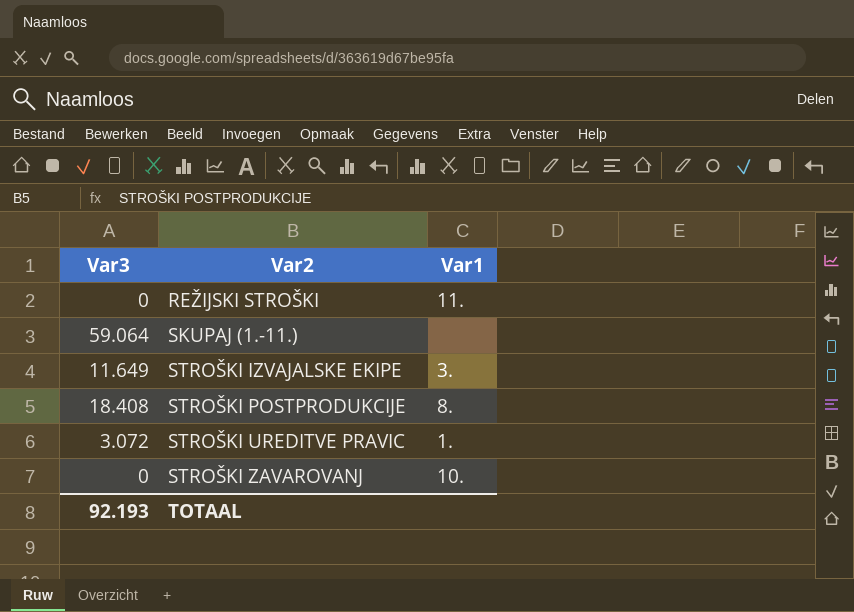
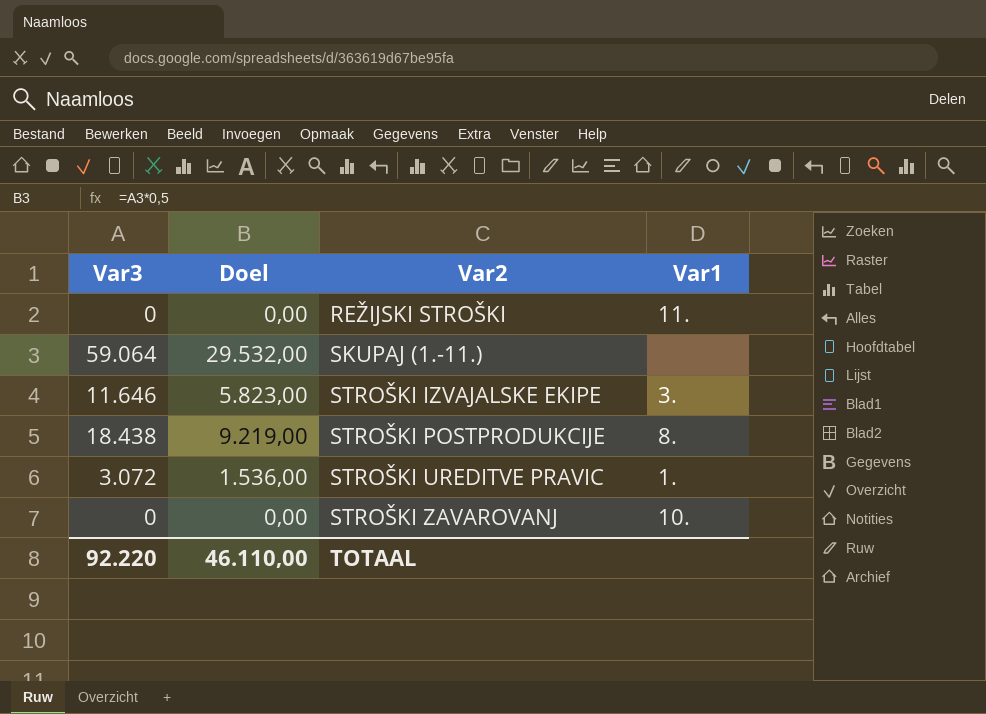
column Doel | formula: none -> [Var3] * 0,5
STROŠKI IZVAJALSKE EKIPE | Var3: 11.649 -> 11.646
STROŠKI POSTPRODUKCIJE | Var3: 18.408 -> 18.438
TOTAAL | Var3: 92.193 -> 92.220

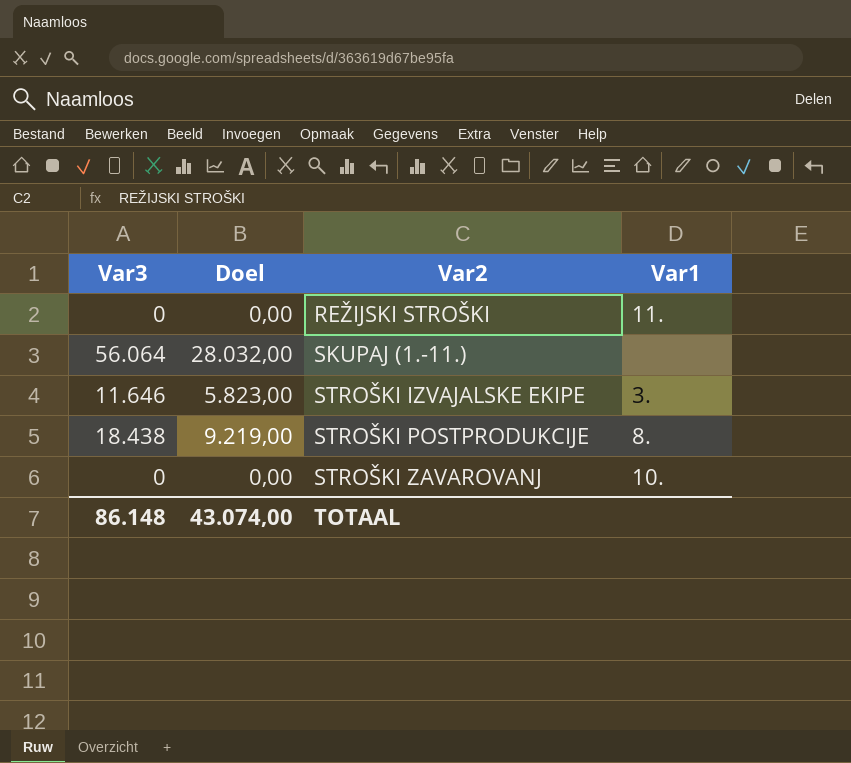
row STROŠKI UREDITVE PRAVIC: 3.072 | 1.536,00 | 1. -> none
SKUPAJ (1.-11.) | Var3: 59.064 -> 56.064
SKUPAJ (1.-11.) | Doel: 29.532,00 -> 28.032,00
TOTAAL | Var3: 92.220 -> 86.148
TOTAAL | Doel: 46.110,00 -> 43.074,00

